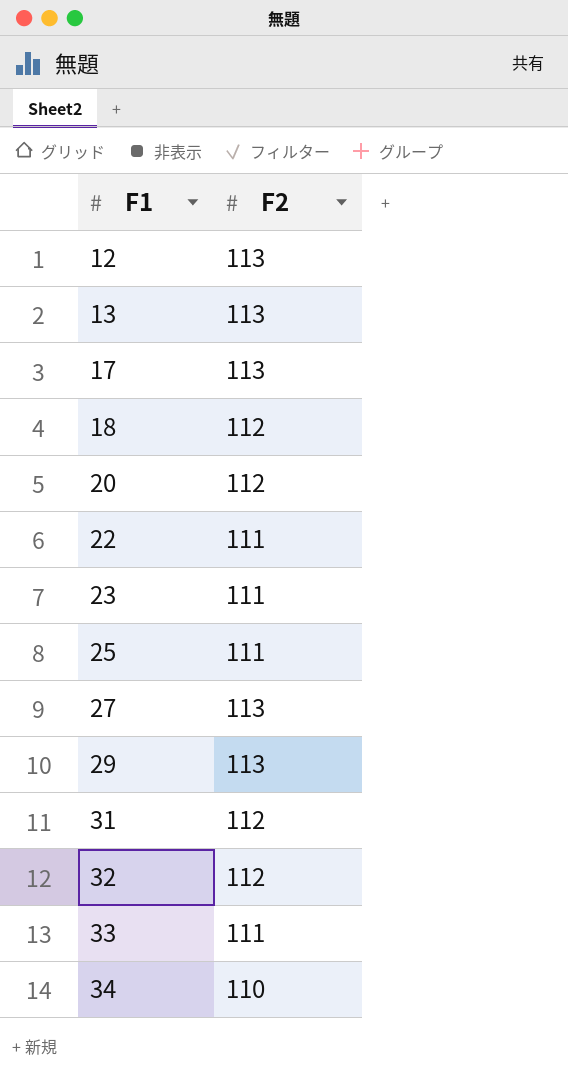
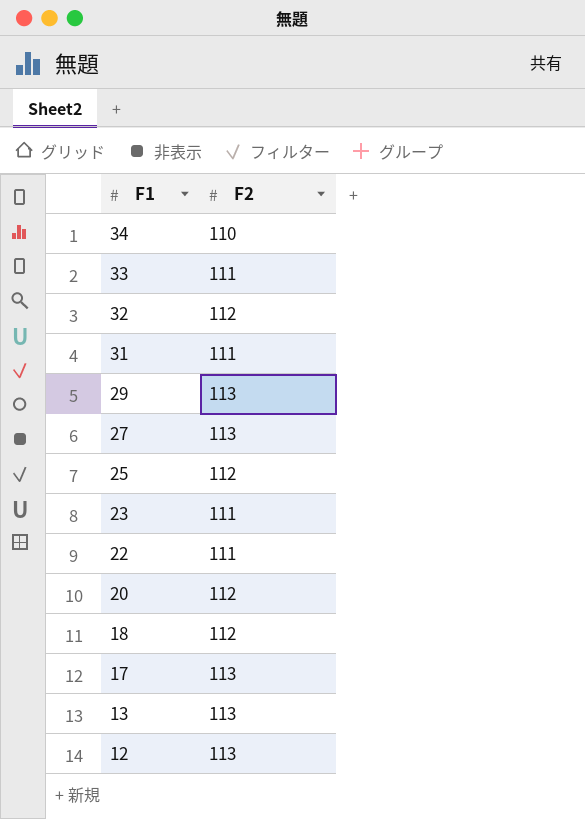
row order: F1 ascending -> F1 descending
31 | F2: 112 -> 111
25 | F2: 111 -> 112

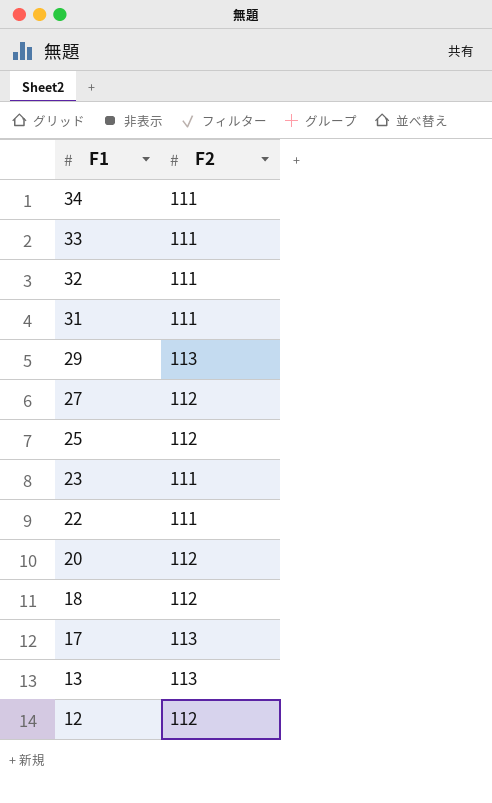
34 | F2: 110 -> 111
32 | F2: 112 -> 111
27 | F2: 113 -> 112
12 | F2: 113 -> 112

